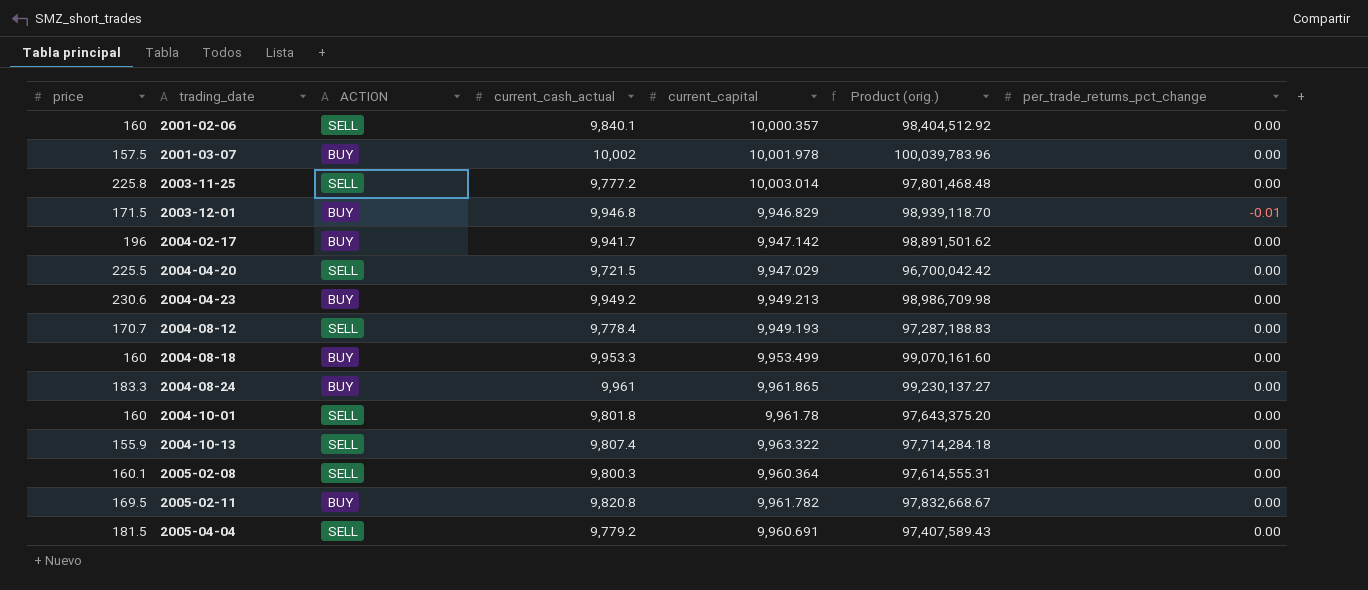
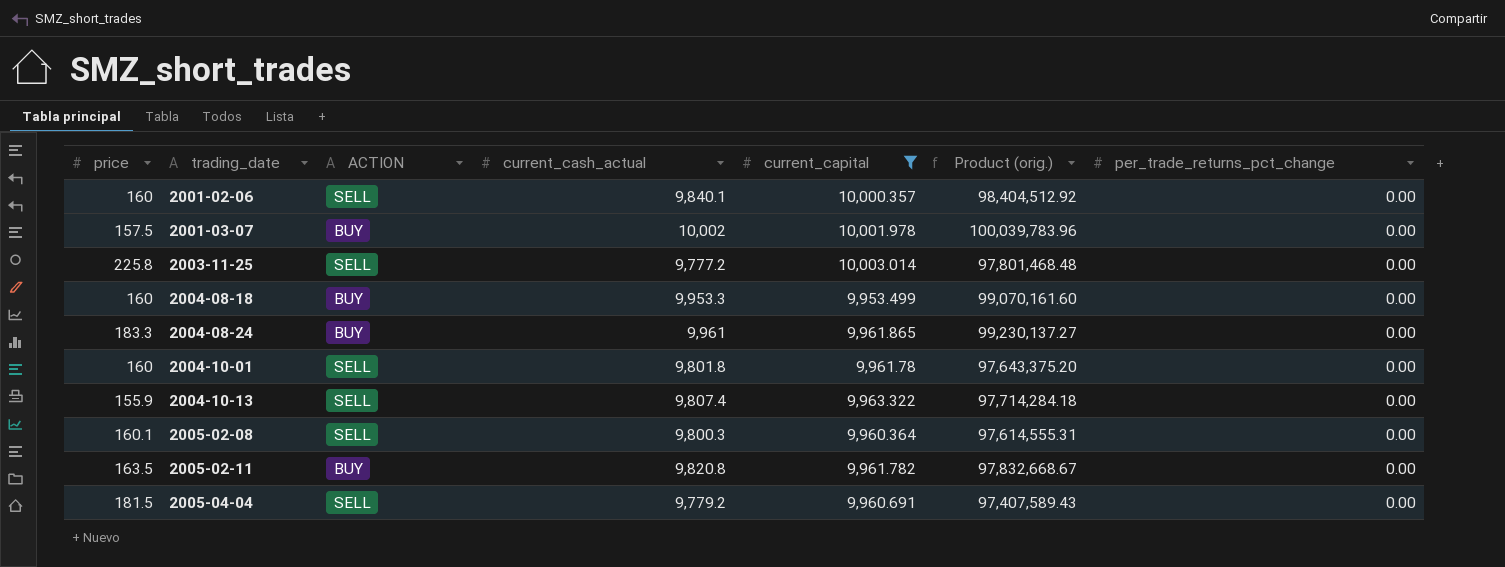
filter: none -> current_capital >= 9,953.499
2005-02-11 | price: 169.5 -> 163.5

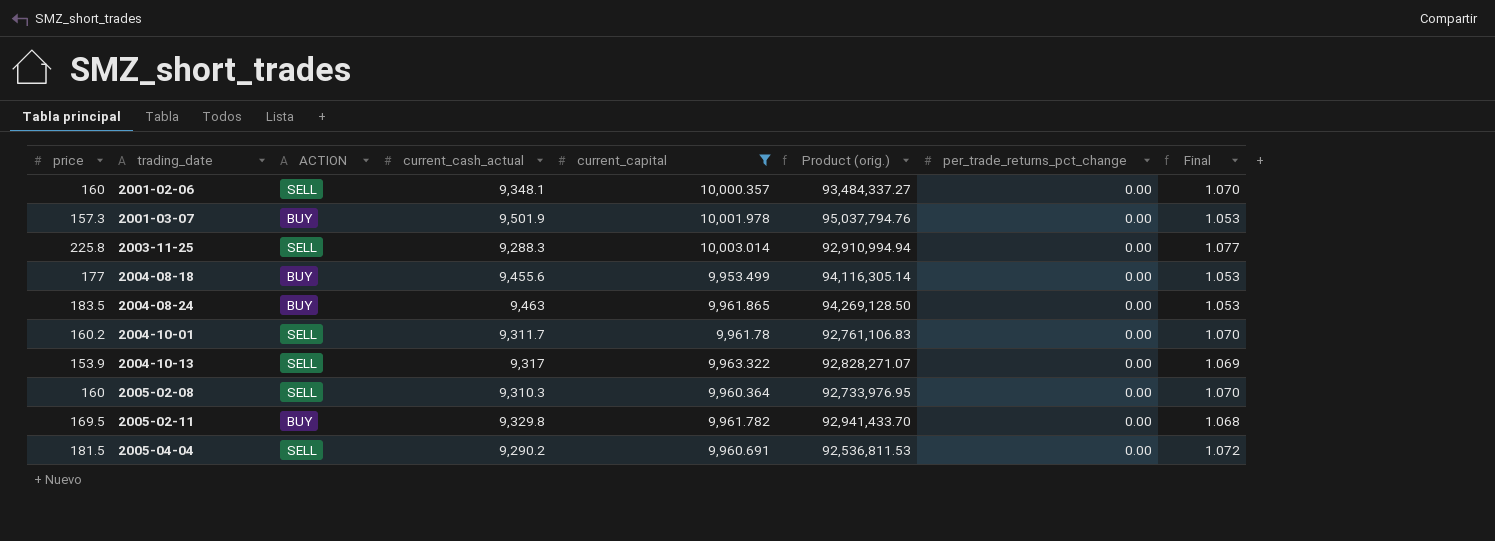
column Final | formula: none -> [current_capital] / [current_cash_actual]
2001-02-06 | current_cash_actual: 9,840.1 -> 9,348.1
2001-02-06 | Product (orig.): 98,404,512.92 -> 93,484,337.27
2001-03-07 | price: 157.5 -> 157.3
2001-03-07 | current_cash_actual: 10,002 -> 9,501.9
2001-03-07 | Product (orig.): 100,039,783.96 -> 95,037,794.76
2003-11-25 | current_cash_actual: 9,777.2 -> 9,288.3
2003-11-25 | Product (orig.): 97,801,468.48 -> 92,910,994.94
2004-08-18 | price: 160 -> 177
2004-08-18 | current_cash_actual: 9,953.3 -> 9,455.6
2004-08-18 | Product (orig.): 99,070,161.60 -> 94,116,305.14
2004-08-24 | price: 183.3 -> 183.5
2004-08-24 | current_cash_actual: 9,961 -> 9,463
2004-08-24 | Product (orig.): 99,230,137.27 -> 94,269,128.50
2004-10-01 | price: 160 -> 160.2
2004-10-01 | current_cash_actual: 9,801.8 -> 9,311.7
2004-10-01 | Product (orig.): 97,643,375.20 -> 92,761,106.83
2004-10-13 | price: 155.9 -> 153.9
2004-10-13 | current_cash_actual: 9,807.4 -> 9,317
2004-10-13 | Product (orig.): 97,714,284.18 -> 92,828,271.07
2005-02-08 | price: 160.1 -> 160
2005-02-08 | current_cash_actual: 9,800.3 -> 9,310.3
2005-02-08 | Product (orig.): 97,614,555.31 -> 92,733,976.95
2005-02-11 | price: 163.5 -> 169.5
2005-02-11 | current_cash_actual: 9,820.8 -> 9,329.8
2005-02-11 | Product (orig.): 97,832,668.67 -> 92,941,433.70
2005-04-04 | current_cash_actual: 9,779.2 -> 9,290.2
2005-04-04 | Product (orig.): 97,407,589.43 -> 92,536,811.53

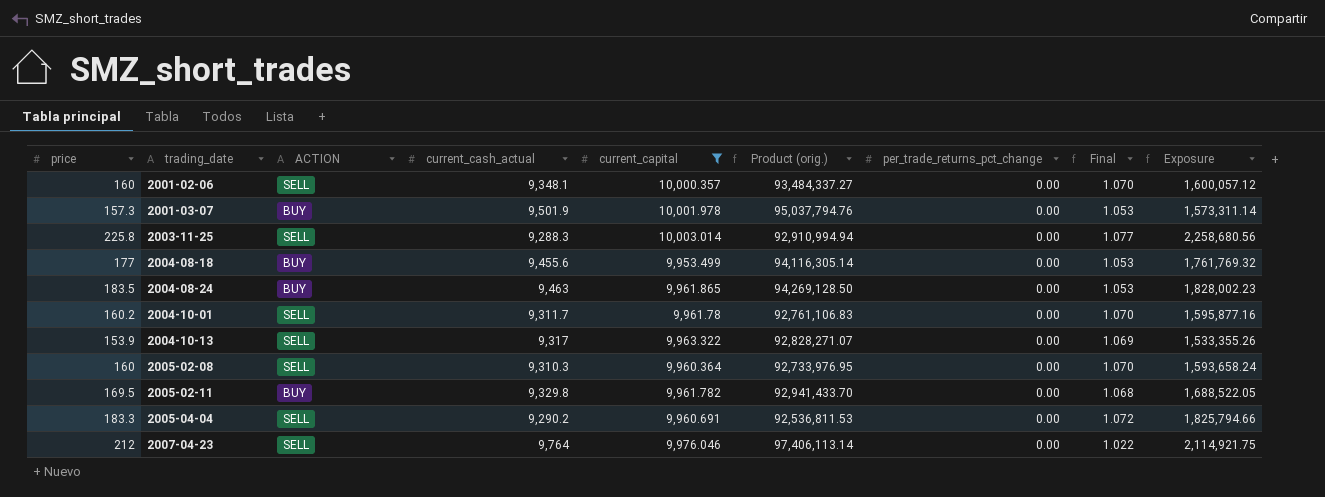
column Exposure | formula: none -> [price] * [current_capital]
2005-04-04 | price: 181.5 -> 183.3
row 2007-04-23: none -> 212 | SELL | 9,764 | 9,976.046 | 97,406,113.14 | 0.00 | 1.022 | 2,114,921.75

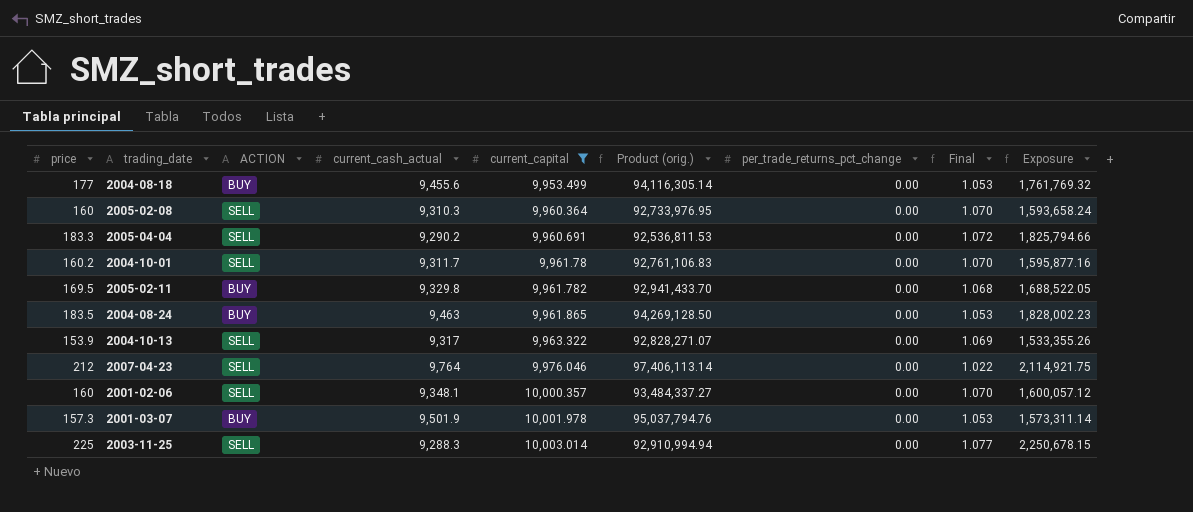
row order: trading_date ascending -> current_capital ascending
2003-11-25 | price: 225.8 -> 225
2003-11-25 | Exposure: 2,258,680.56 -> 2,250,678.15

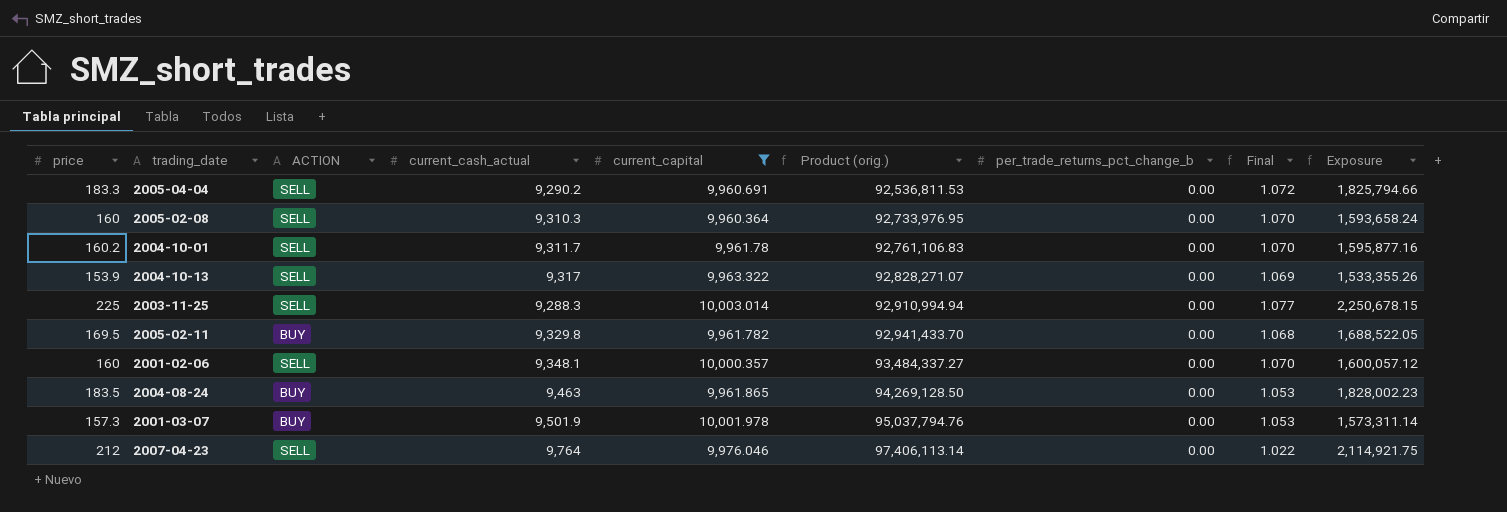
row order: current_capital ascending -> Product (orig.) ascending
column name: per_trade_returns_pct_change -> per_trade_returns_pct_change_b
row 2004-08-18: 177 | BUY | 9,455.6 | 9,953.499 | 94,116,305.14 | 0.00 | 1.053 | 1,761,769.32 -> none

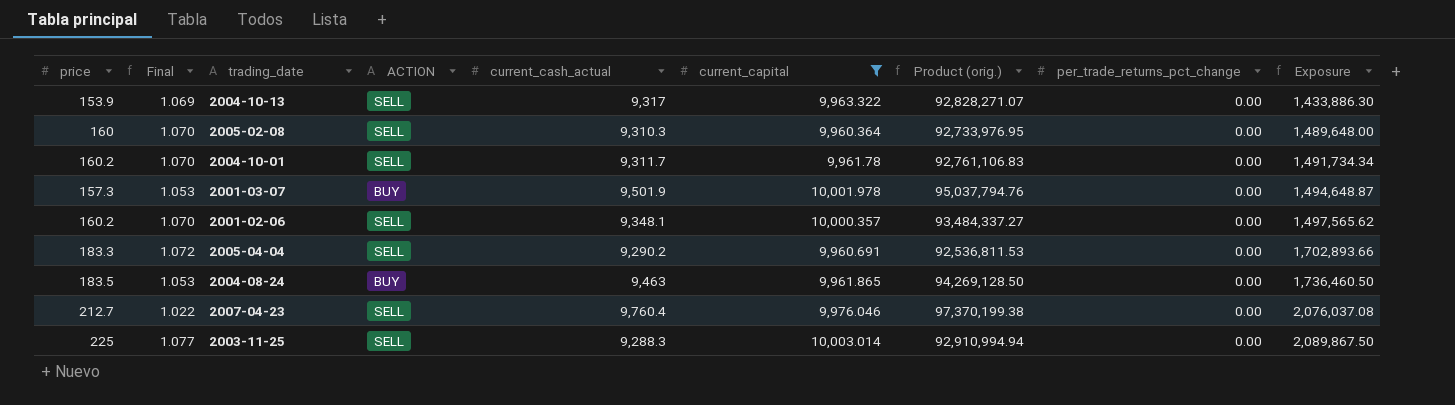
row order: Product (orig.) ascending -> Exposure ascending
column Final | position: 8 -> 2
column name: per_trade_returns_pct_change_b -> per_trade_returns_pct_change
column Exposure | formula: [price] * [current_capital] -> [price] * [current_cash_actual]
row 2005-02-11: 169.5 | BUY | 9,329.8 | 9,961.782 | 92,941,433.70 | 0.00 | 1.068 | 1,688,522.05 -> none
2001-02-06 | price: 160 -> 160.2
2007-04-23 | price: 212 -> 212.7
2007-04-23 | current_cash_actual: 9,764 -> 9,760.4
2007-04-23 | Product (orig.): 97,406,113.14 -> 97,370,199.38

